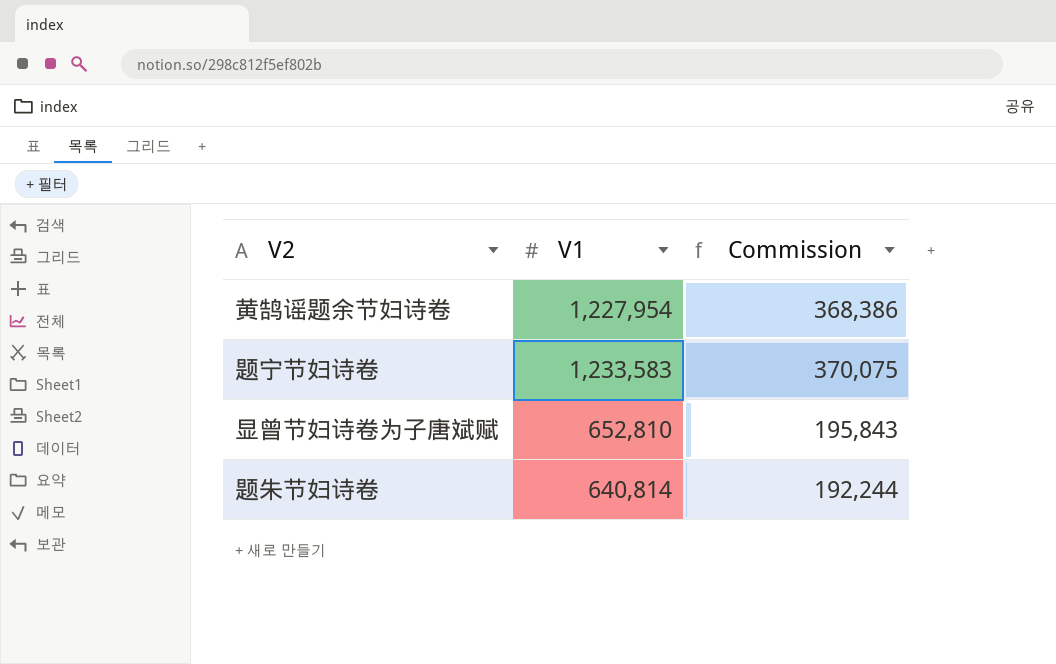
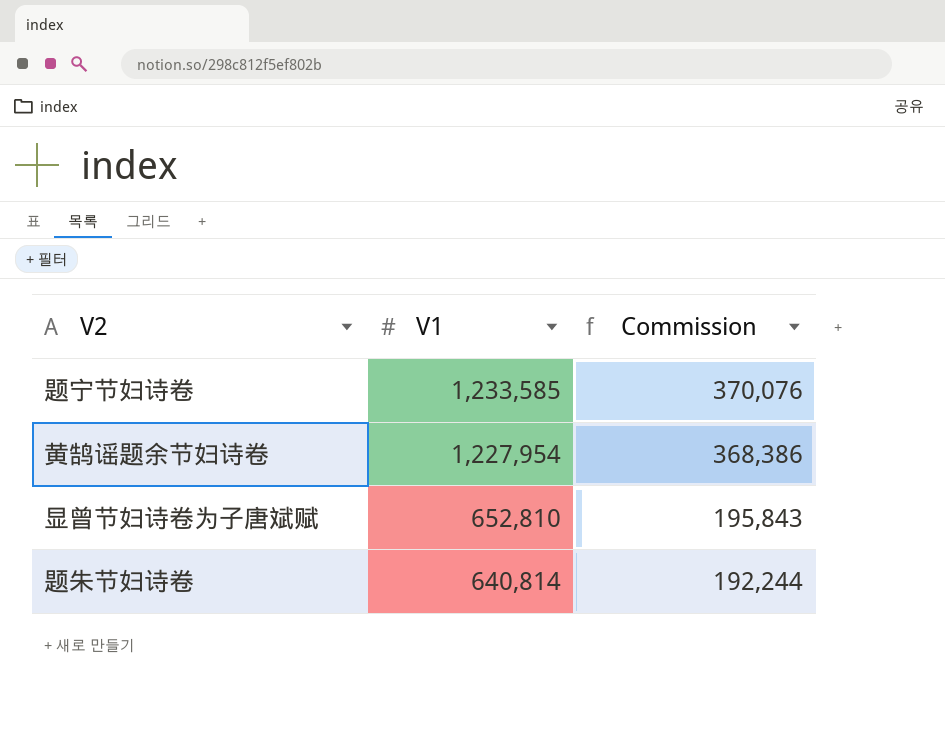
row order: none -> V1 descending
题宁节妇诗卷 | V1: 1,233,583 -> 1,233,585
题宁节妇诗卷 | Commission: 370,075 -> 370,076

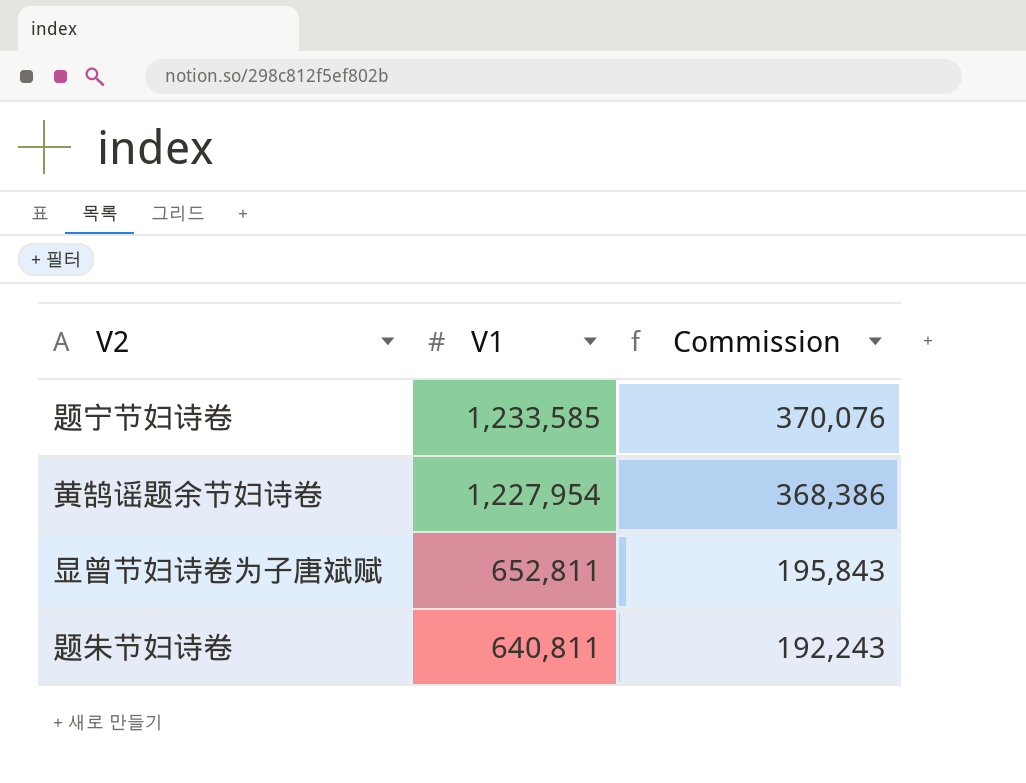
显曾节妇诗卷为子唐斌赋 | V1: 652,810 -> 652,811
题朱节妇诗卷 | V1: 640,814 -> 640,811
题朱节妇诗卷 | Commission: 192,244 -> 192,243

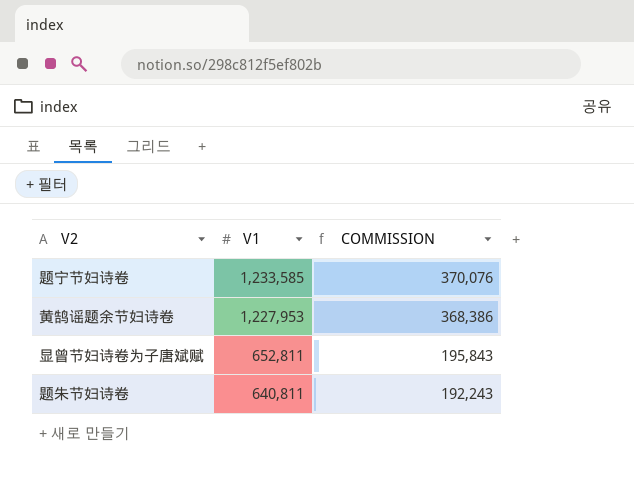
column name: Commission -> COMMISSION
黄鹄谣题余节妇诗卷 | V1: 1,227,954 -> 1,227,953

